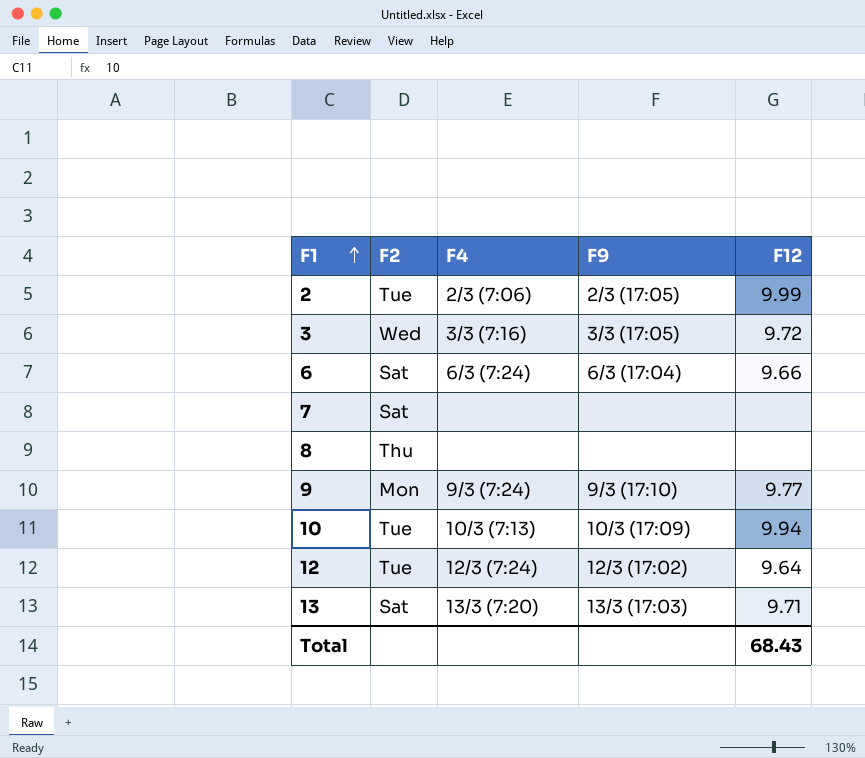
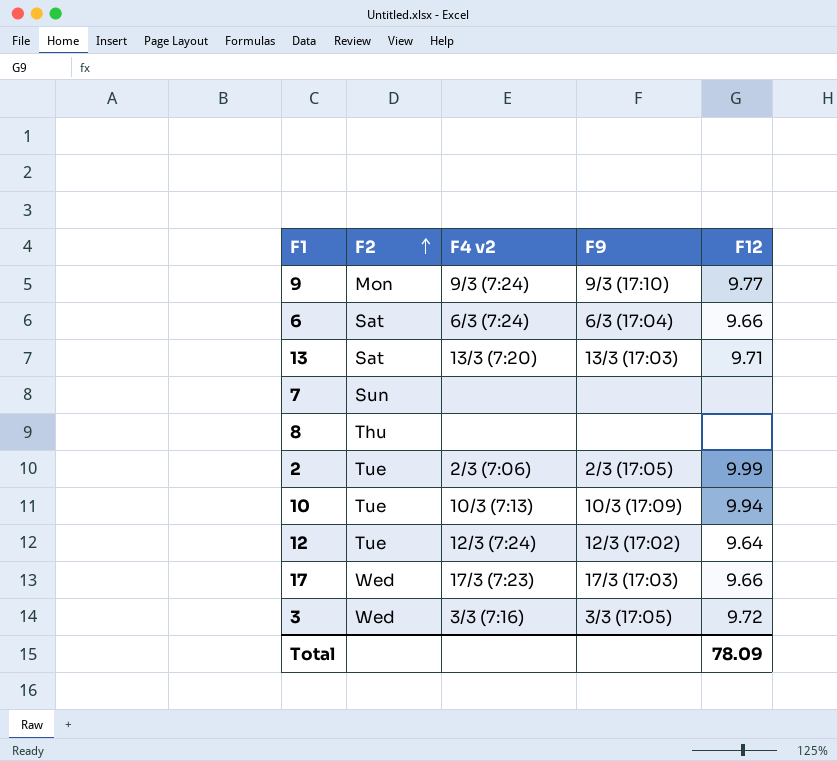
row order: F1 ascending -> F2 ascending
column name: F4 -> F4 v2
7 | F2: Sat -> Sun
row 17: none -> Wed | 17/3 (7:23) | 17/3 (17:03) | 9.66
Total | F12: 68.43 -> 78.09

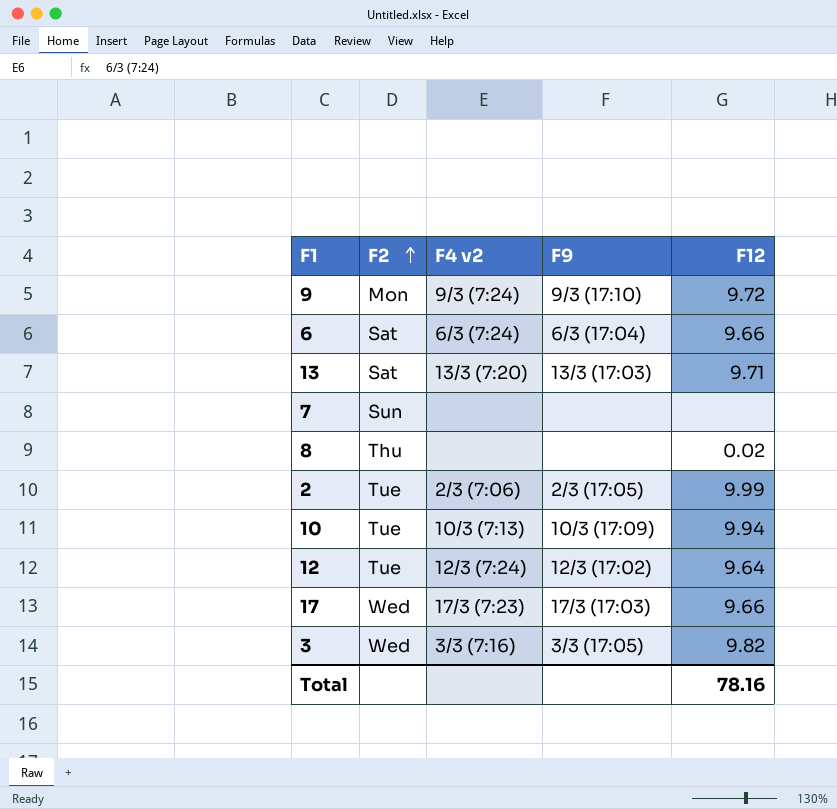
9 | F12: 9.77 -> 9.72
8 | F12: none -> 0.02
3 | F12: 9.72 -> 9.82
Total | F12: 78.09 -> 78.16

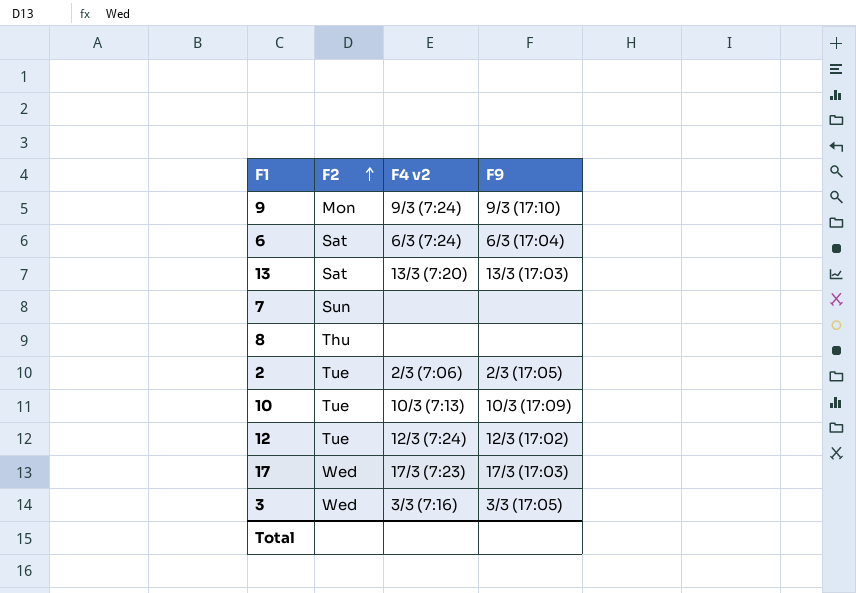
column F12 | position: 5 -> none

